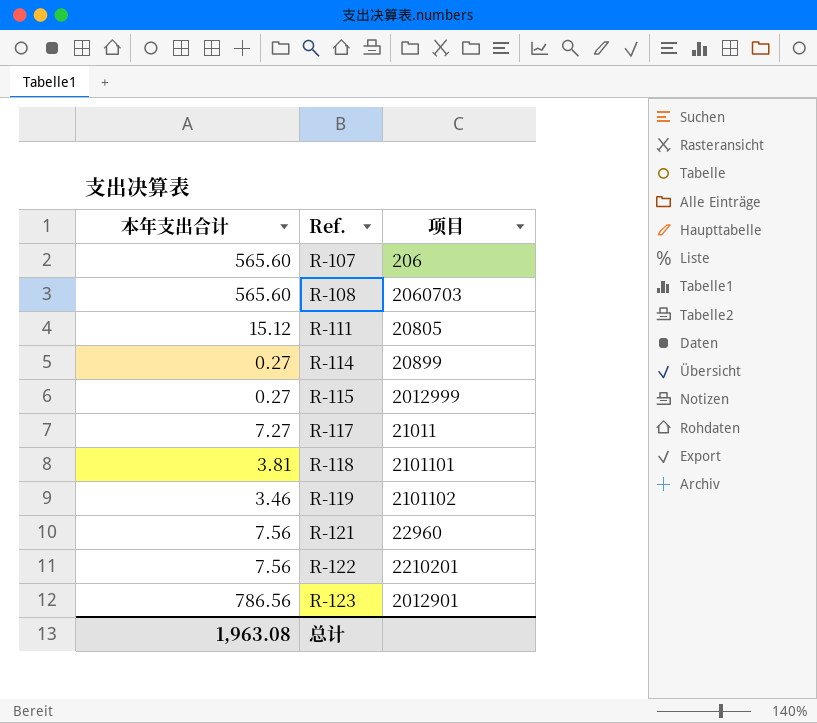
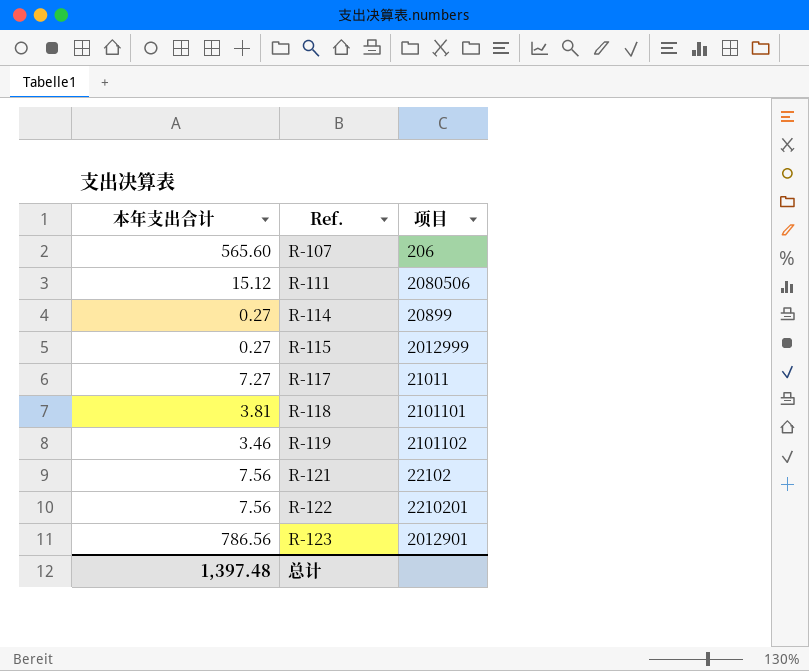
row R-108: 565.60 | 2060703 -> none
R-111 | 项目: 20805 -> 2080506
R-121 | 项目: 22960 -> 22102
总计 | 本年支出合计: 1,963.08 -> 1,397.48

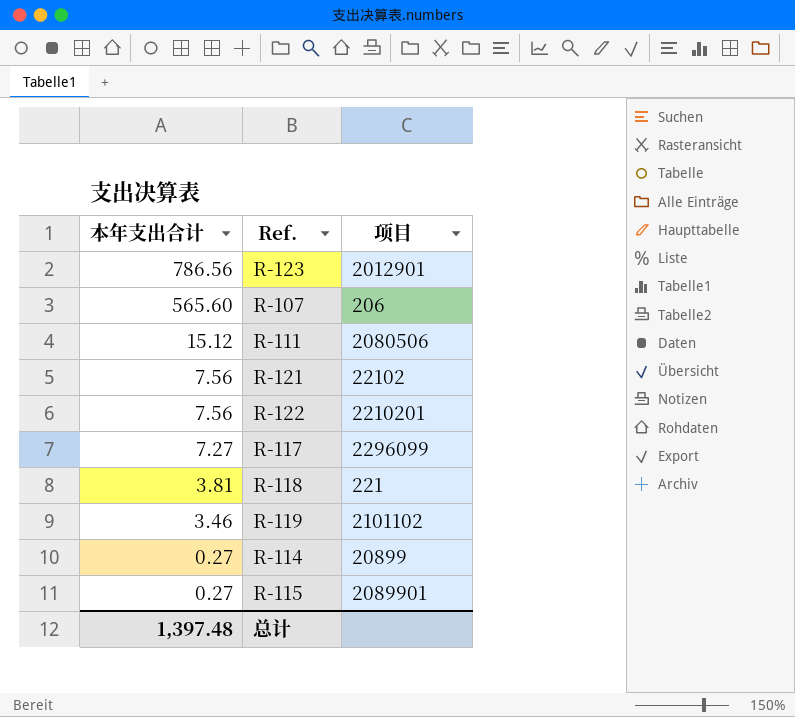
row order: Ref. ascending -> 本年支出合计 descending
R-117 | 项目: 21011 -> 2296099
R-118 | 项目: 2101101 -> 221
R-115 | 项目: 2012999 -> 2089901

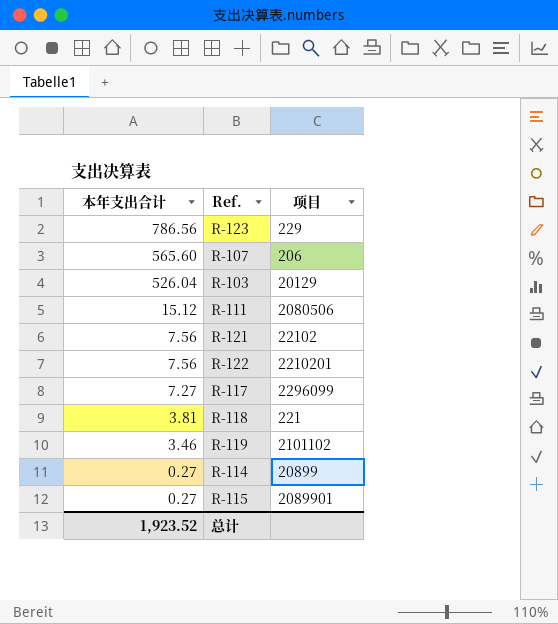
R-123 | 项目: 2012901 -> 229
row R-103: none -> 526.04 | 20129
总计 | 本年支出合计: 1,397.48 -> 1,923.52

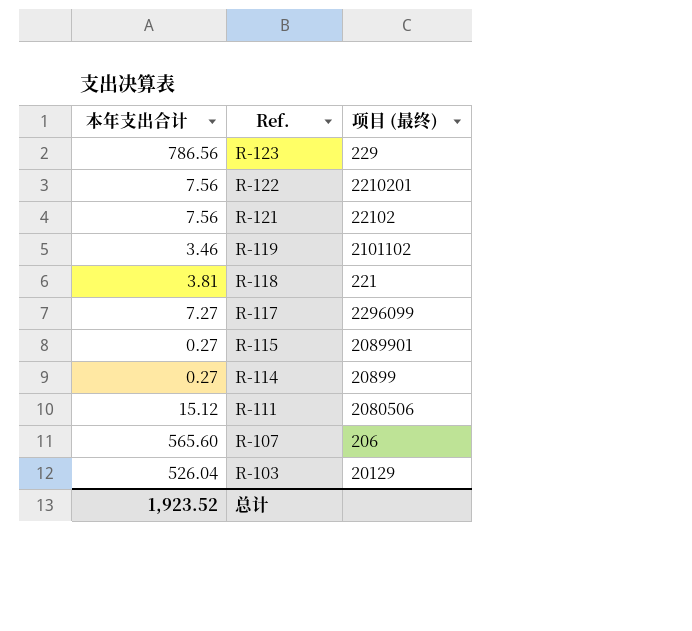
row order: 本年支出合计 descending -> Ref. descending
column name: 项目 -> 项目 (最终)

